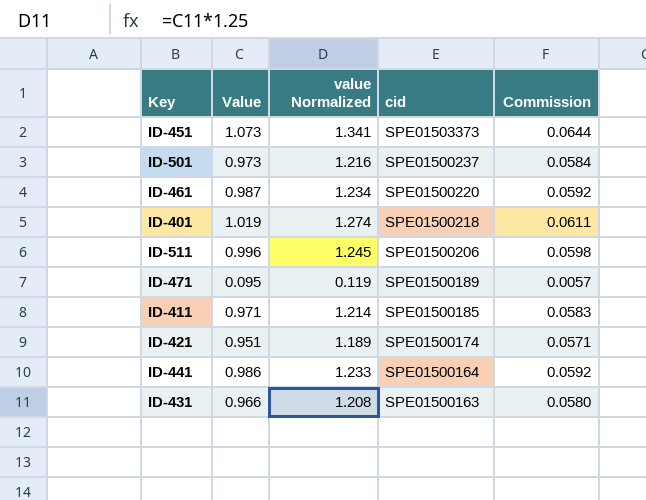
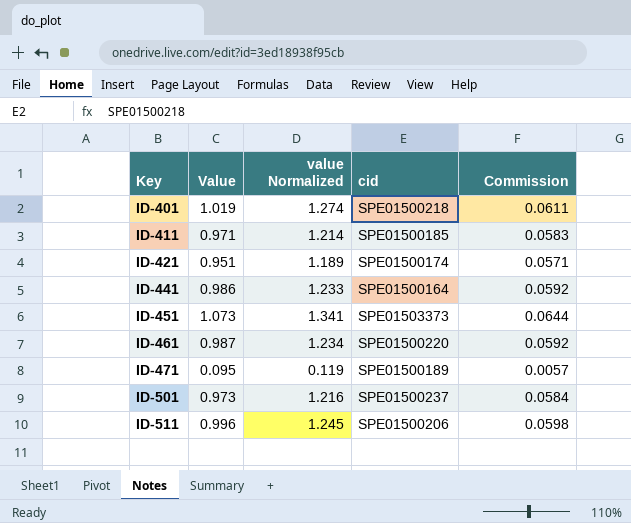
row order: cid descending -> Key ascending
row ID-431: 0.966 | 1.208 | SPE01500163 | 0.0580 -> none

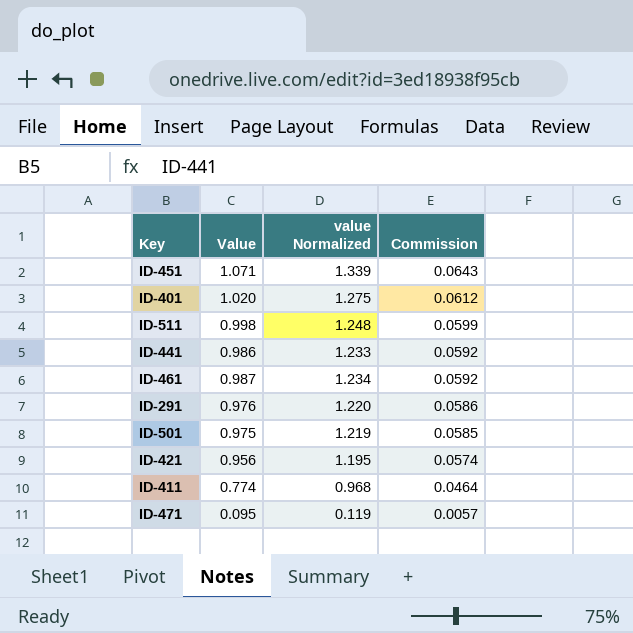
row order: Key ascending -> Commission descending
column cid | position: 4 -> none
ID-451 | Value: 1.073 -> 1.071
ID-451 | value Normalized: 1.341 -> 1.339
ID-451 | Commission: 0.0644 -> 0.0643
ID-401 | Value: 1.019 -> 1.020
ID-401 | value Normalized: 1.274 -> 1.275
ID-401 | Commission: 0.0611 -> 0.0612
ID-511 | Value: 0.996 -> 0.998
ID-511 | value Normalized: 1.245 -> 1.248
ID-511 | Commission: 0.0598 -> 0.0599
row ID-291: none -> 0.976 | 1.220 | 0.0586
ID-501 | Value: 0.973 -> 0.975
ID-501 | value Normalized: 1.216 -> 1.219
ID-501 | Commission: 0.0584 -> 0.0585
ID-421 | Value: 0.951 -> 0.956
ID-421 | value Normalized: 1.189 -> 1.195
ID-421 | Commission: 0.0571 -> 0.0574
ID-411 | Value: 0.971 -> 0.774
ID-411 | value Normalized: 1.214 -> 0.968
ID-411 | Commission: 0.0583 -> 0.0464

